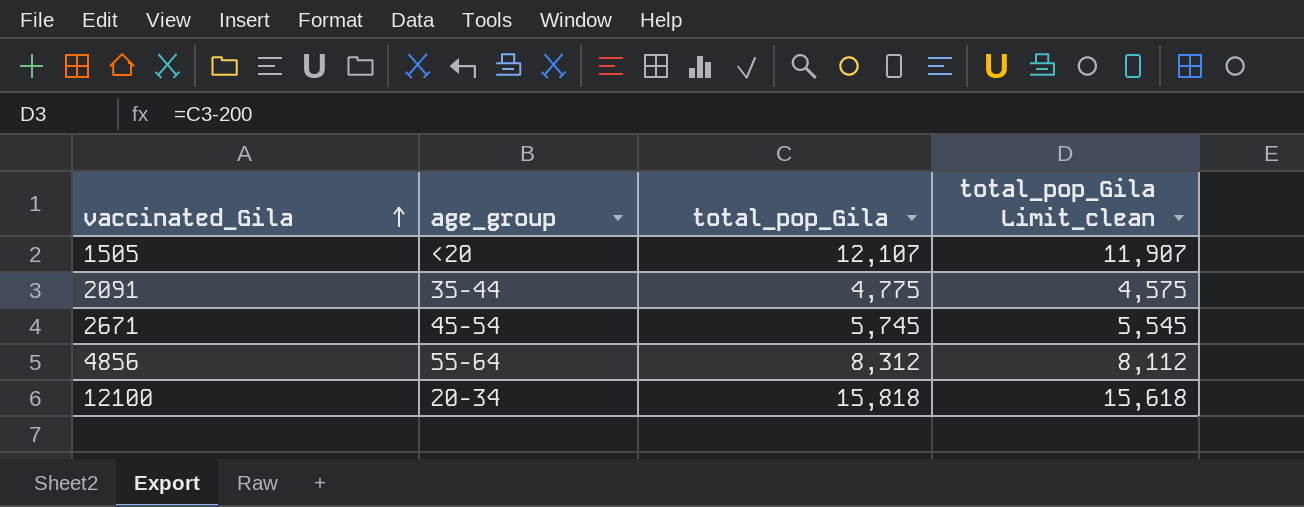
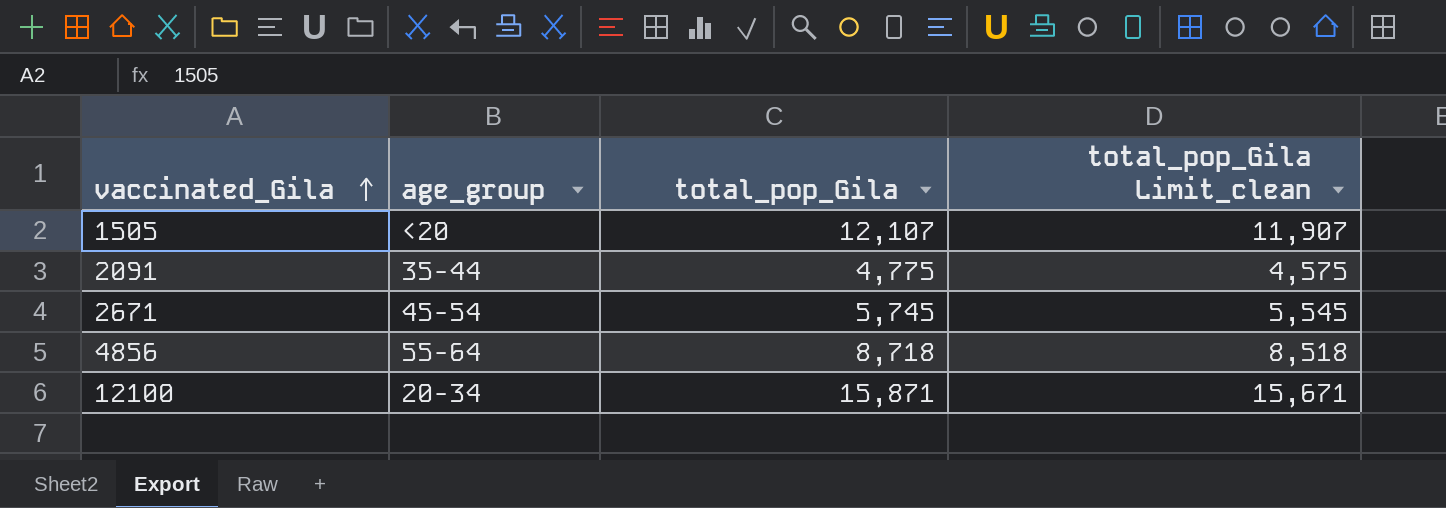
4856 | total_pop_Gila: 8,312 -> 8,718
4856 | total_pop_Gila Limit_clean: 8,112 -> 8,518
12100 | total_pop_Gila: 15,818 -> 15,871
12100 | total_pop_Gila Limit_clean: 15,618 -> 15,671

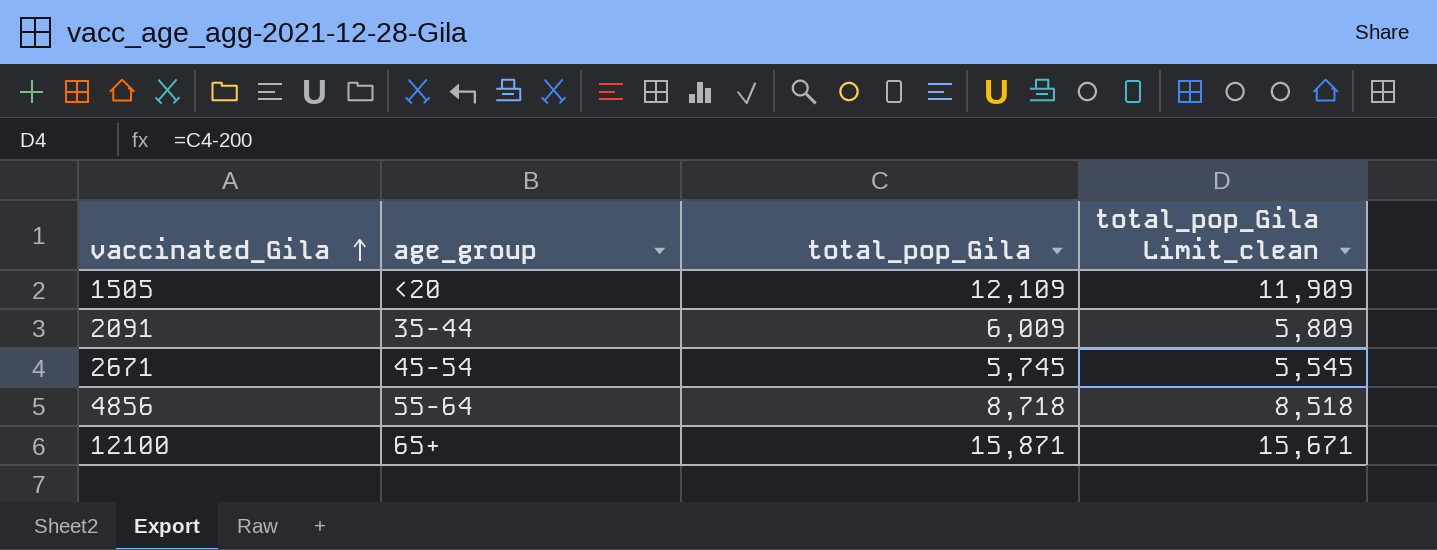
1505 | total_pop_Gila: 12,107 -> 12,109
1505 | total_pop_Gila Limit_clean: 11,907 -> 11,909
2091 | total_pop_Gila: 4,775 -> 6,009
2091 | total_pop_Gila Limit_clean: 4,575 -> 5,809
12100 | age_group: 20-34 -> 65+

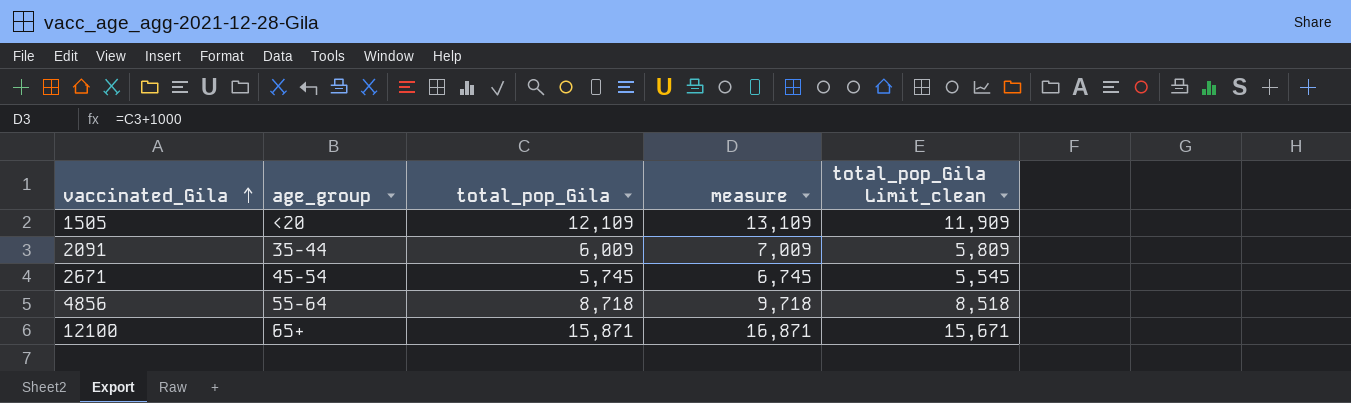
column measure | formula: none -> [total_pop_Gila] + 1000

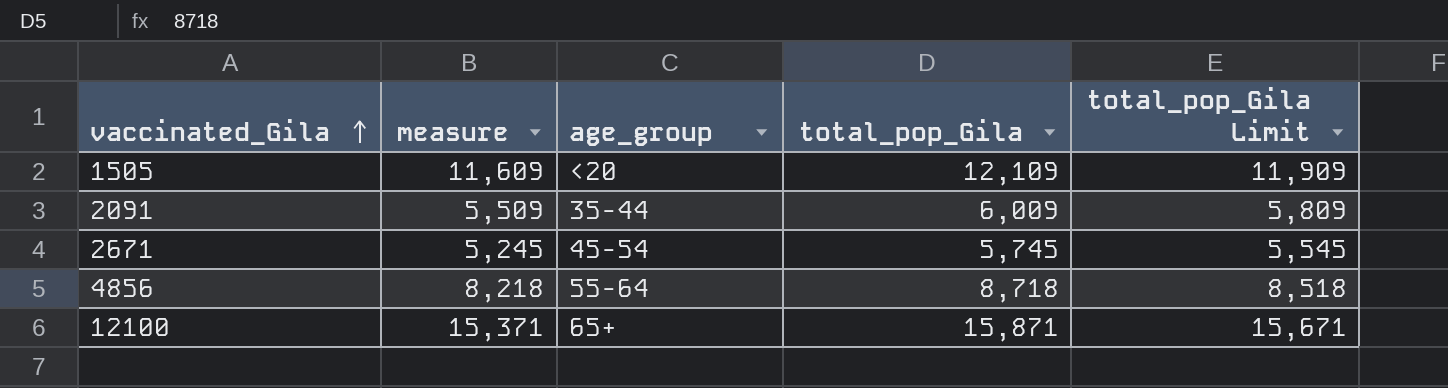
column measure | formula: [total_pop_Gila] + 1000 -> [total_pop_Gila] - 500
column measure | position: 4 -> 2
column name: total_pop_Gila Limit_clean -> total_pop_Gila Limit

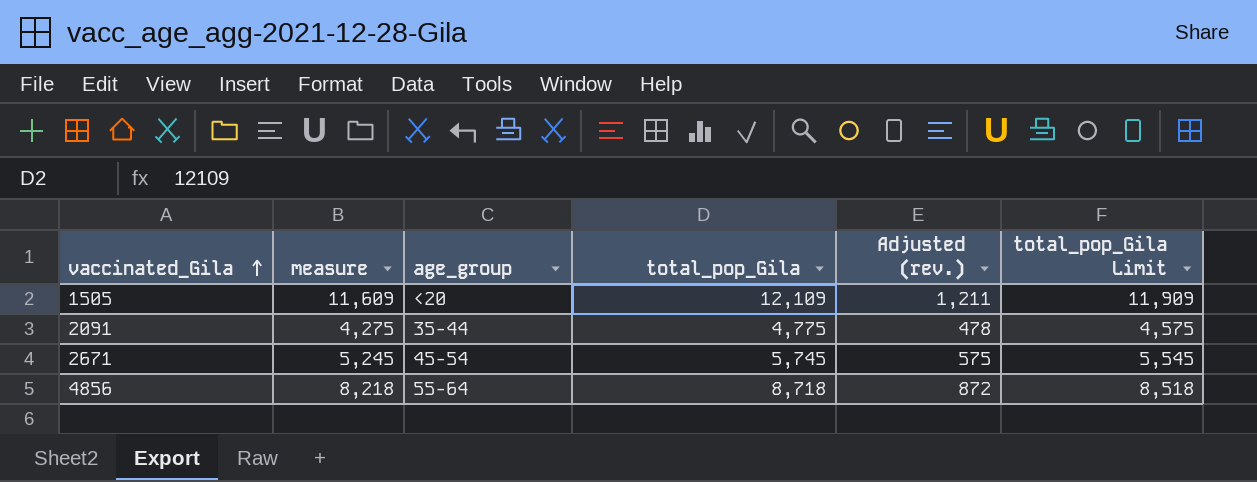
column Adjusted (rev.) | formula: none -> [total_pop_Gila] * 0.1
row 12100: 15,371 | 65+ | 15,871 | 15,671 -> none
2091 | measure: 5,509 -> 4,275
2091 | total_pop_Gila: 6,009 -> 4,775
2091 | total_pop_Gila Limit: 5,809 -> 4,575

